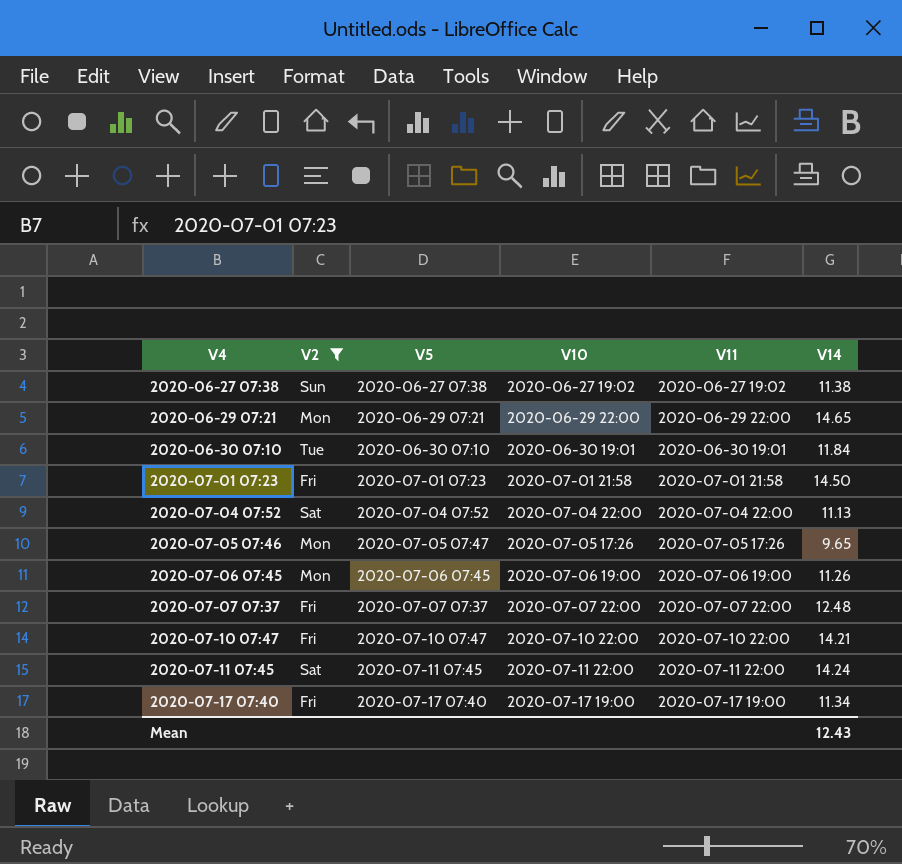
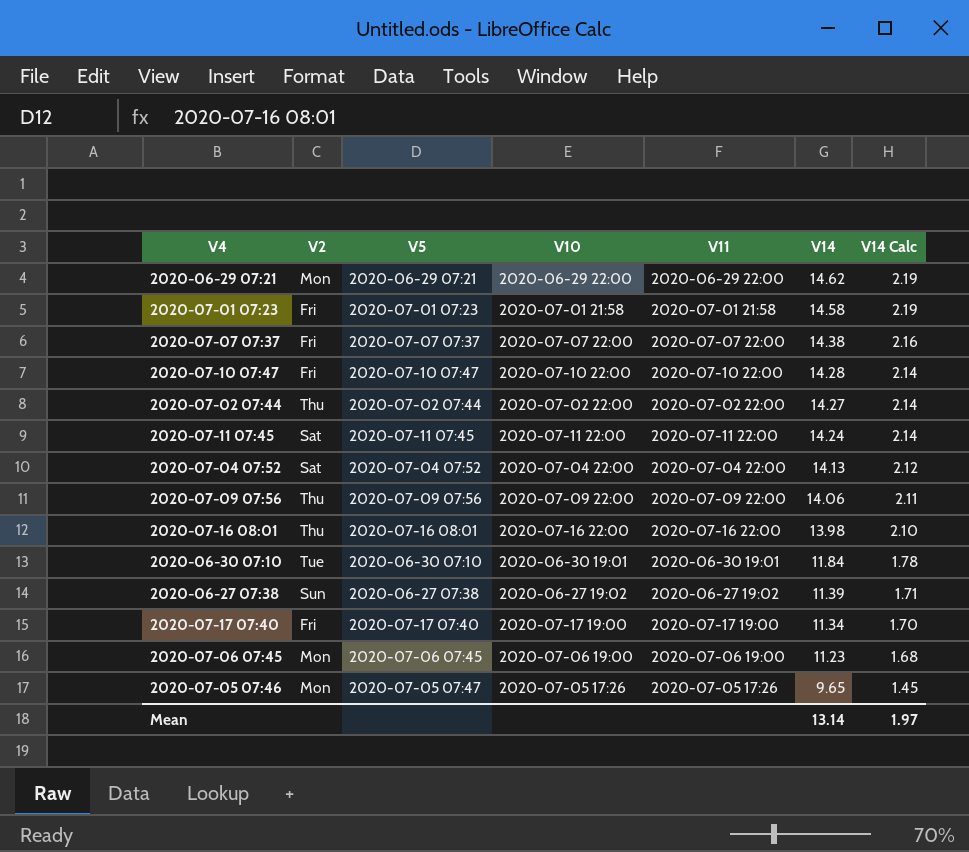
filter: V2 != Thu -> none
row order: V4 ascending -> V14 descending
column V14 Calc | formula: none -> [V14] * 0.15
2020-06-29 07:21 | V14: 14.65 -> 14.62
2020-07-01 07:23 | V14: 14.50 -> 14.58
2020-07-07 07:37 | V14: 12.48 -> 14.38
2020-07-10 07:47 | V14: 14.21 -> 14.28
2020-07-04 07:52 | V14: 11.13 -> 14.13
2020-06-27 07:38 | V14: 11.38 -> 11.39
2020-07-06 07:45 | V14: 11.26 -> 11.23
Mean | V14: 12.43 -> 13.14

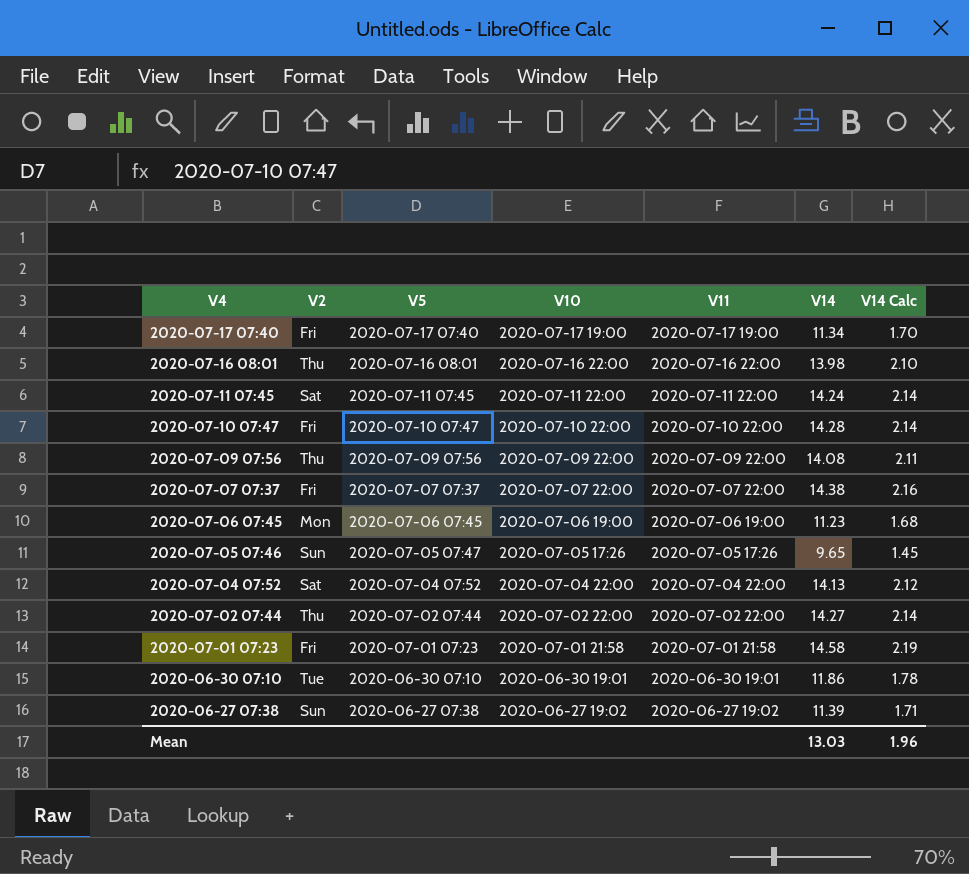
row order: V14 descending -> V4 descending
row 2020-06-29 07:21: Mon | 2020-06-29 07:21 | 2020-06-29 22:00 | 2020-06-29 22:00 | 14.62 | 2.19 -> none
2020-07-09 07:56 | V14: 14.06 -> 14.08
2020-07-05 07:46 | V2: Mon -> Sun
2020-06-30 07:10 | V14: 11.84 -> 11.86
Mean | V14: 13.14 -> 13.03
Mean | V14 Calc: 1.97 -> 1.96

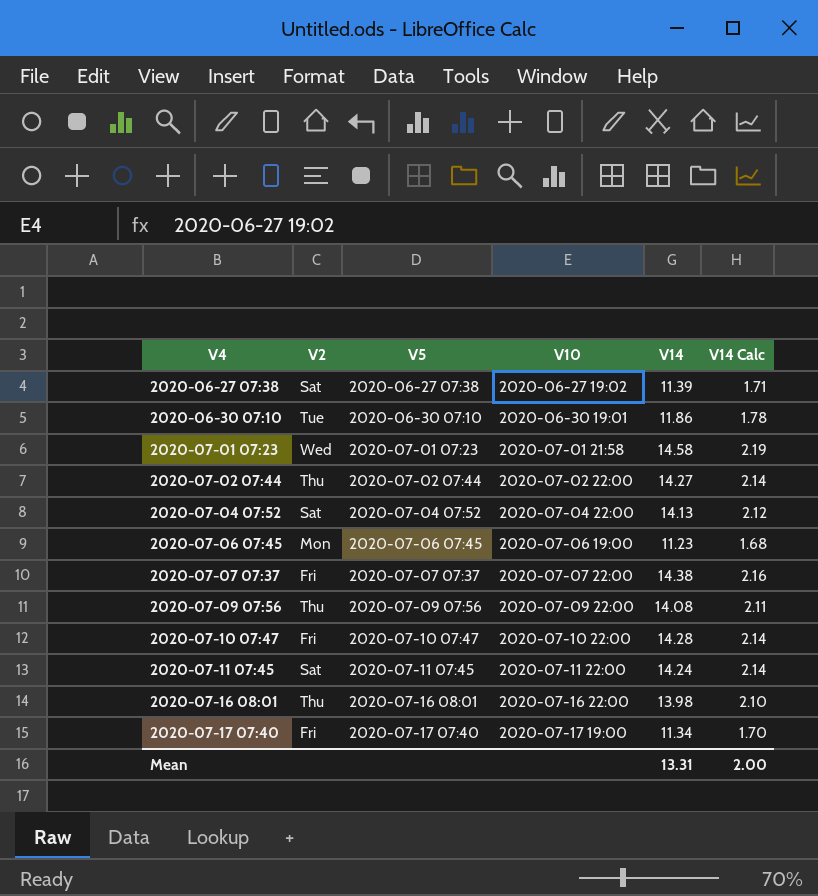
row order: V4 descending -> V4 ascending
column V11 | position: 5 -> none
row 2020-07-05 07:46: Sun | 2020-07-05 07:47 | 2020-07-05 17:26 | 2020-07-05 17:26 | 9.65 | 1.45 -> none
2020-06-27 07:38 | V2: Sun -> Sat
2020-07-01 07:23 | V2: Fri -> Wed
Mean | V14: 13.03 -> 13.31
Mean | V14 Calc: 1.96 -> 2.00

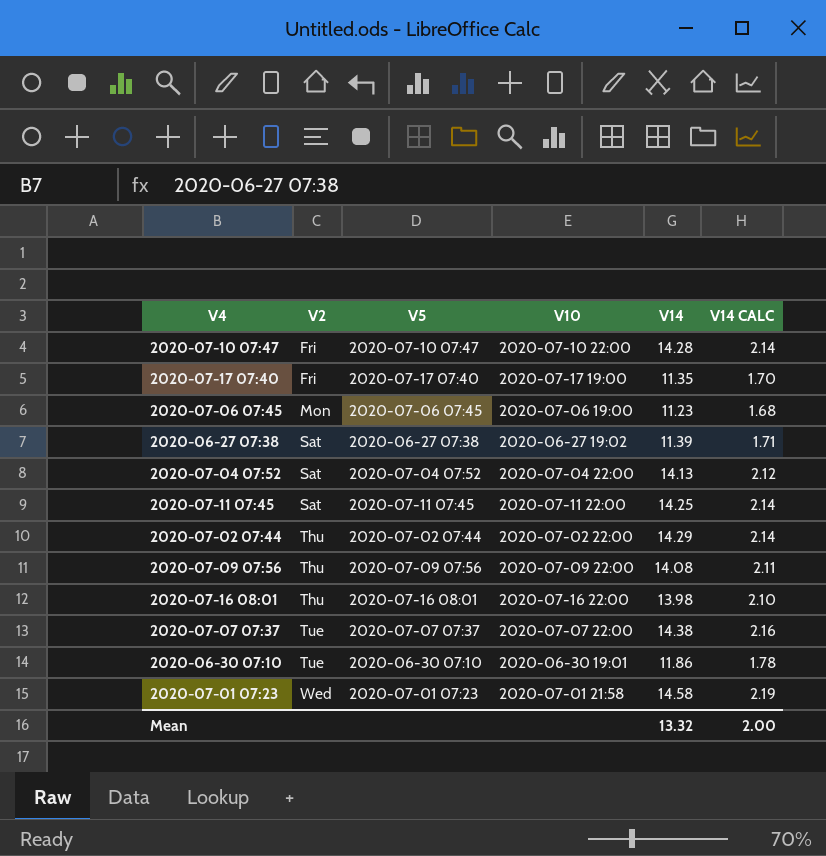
row order: V4 ascending -> V2 ascending
column name: V14 Calc -> V14 CALC
2020-07-17 07:40 | V14: 11.34 -> 11.35
2020-07-11 07:45 | V14: 14.24 -> 14.25
2020-07-02 07:44 | V14: 14.27 -> 14.29
2020-07-07 07:37 | V2: Fri -> Tue
Mean | V14: 13.31 -> 13.32

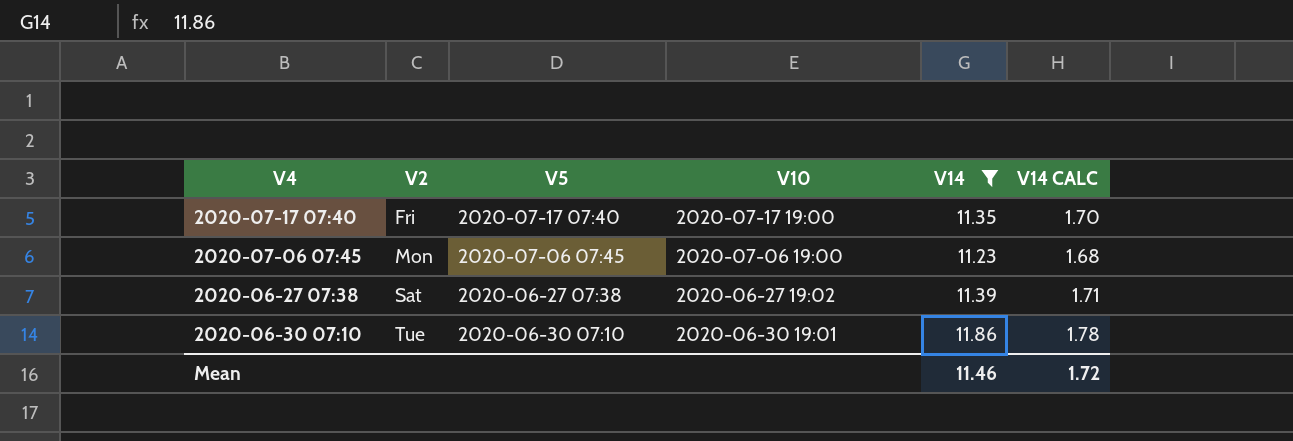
filter: none -> V14 <= 11.86
Mean | V14: 13.32 -> 11.46
Mean | V14 CALC: 2.00 -> 1.72

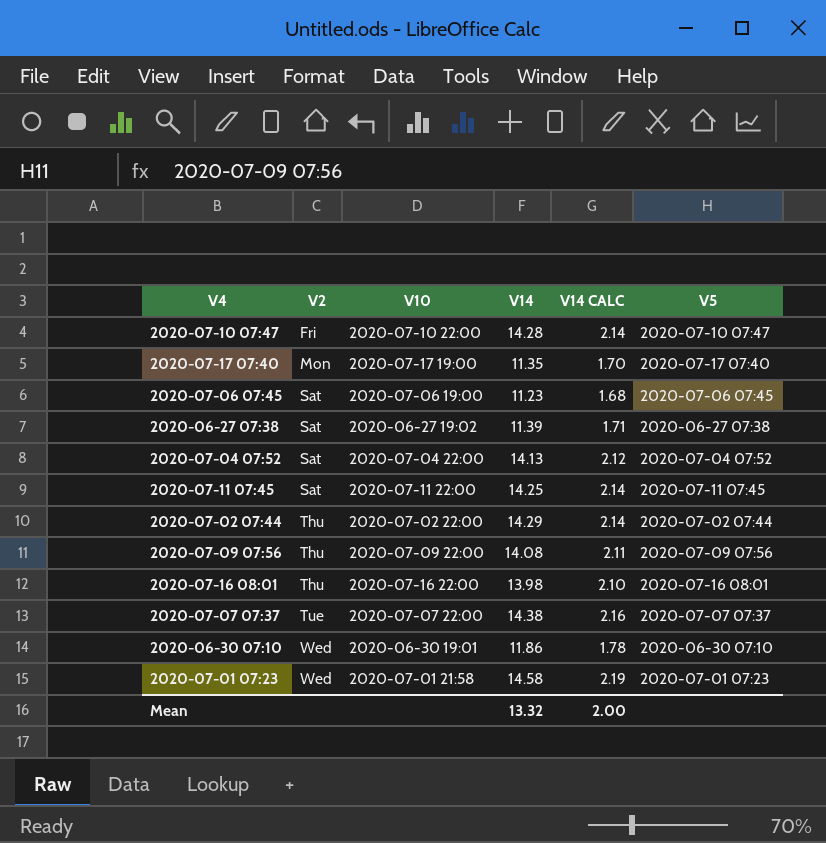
filter: V14 <= 11.86 -> none
column V5 | position: 3 -> 6
2020-07-17 07:40 | V2: Fri -> Mon
2020-07-06 07:45 | V2: Mon -> Sat
2020-06-30 07:10 | V2: Tue -> Wed
Mean | V14: 11.46 -> 13.32
Mean | V14 CALC: 1.72 -> 2.00

